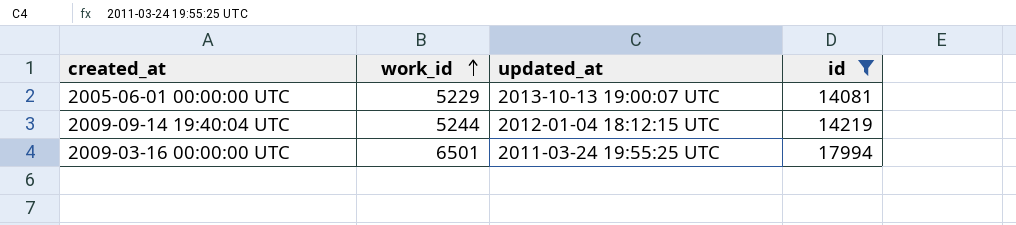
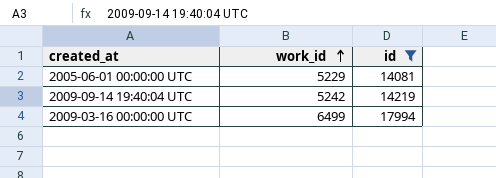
column updated_at | position: 3 -> none
2009-09-14 19:40:04 UTC | work_id: 5244 -> 5242
2009-03-16 00:00:00 UTC | work_id: 6501 -> 6499

